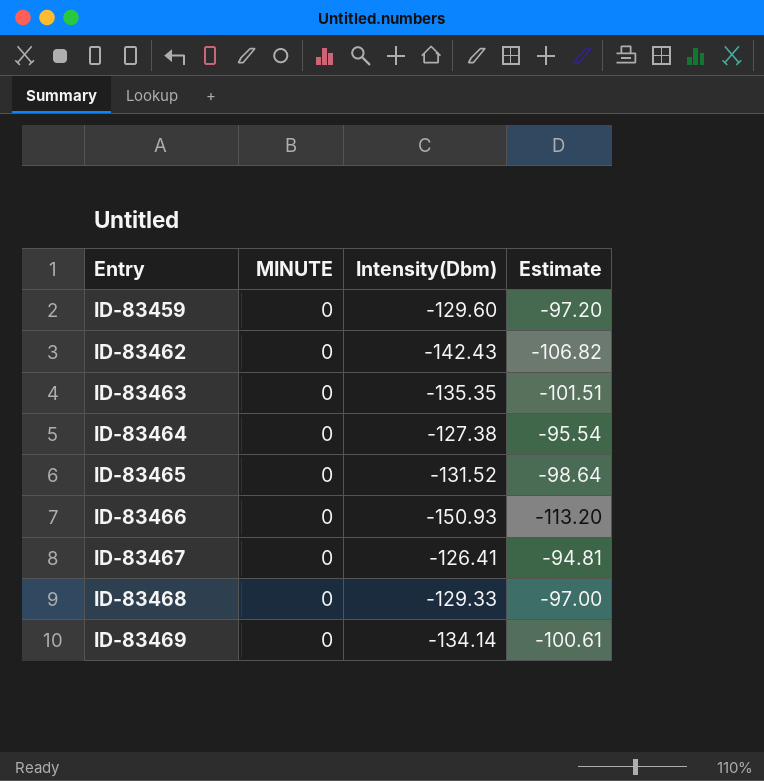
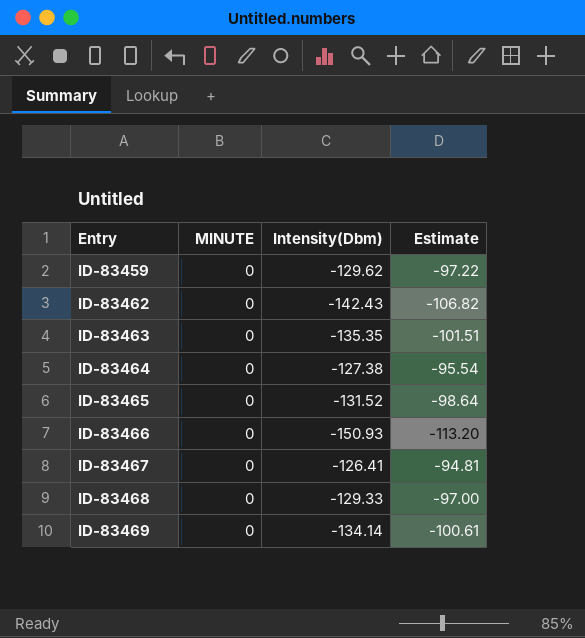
ID-83459 | Intensity(Dbm): -129.60 -> -129.62
ID-83459 | Estimate: -97.20 -> -97.22

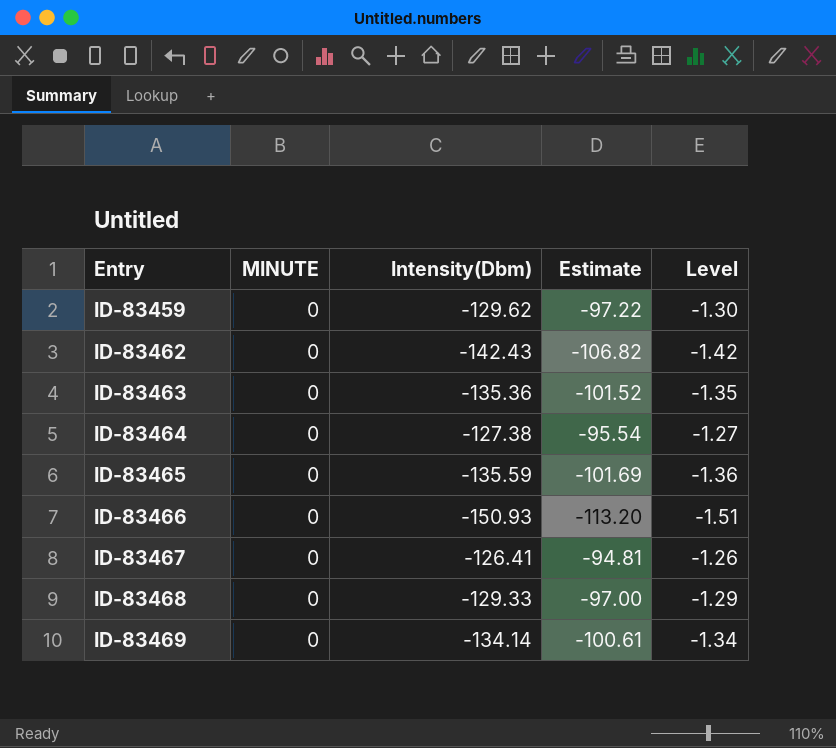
column Level | formula: none -> [Intensity(Dbm)] * 0.01
ID-83463 | Intensity(Dbm): -135.35 -> -135.36
ID-83463 | Estimate: -101.51 -> -101.52
ID-83465 | Intensity(Dbm): -131.52 -> -135.59
ID-83465 | Estimate: -98.64 -> -101.69

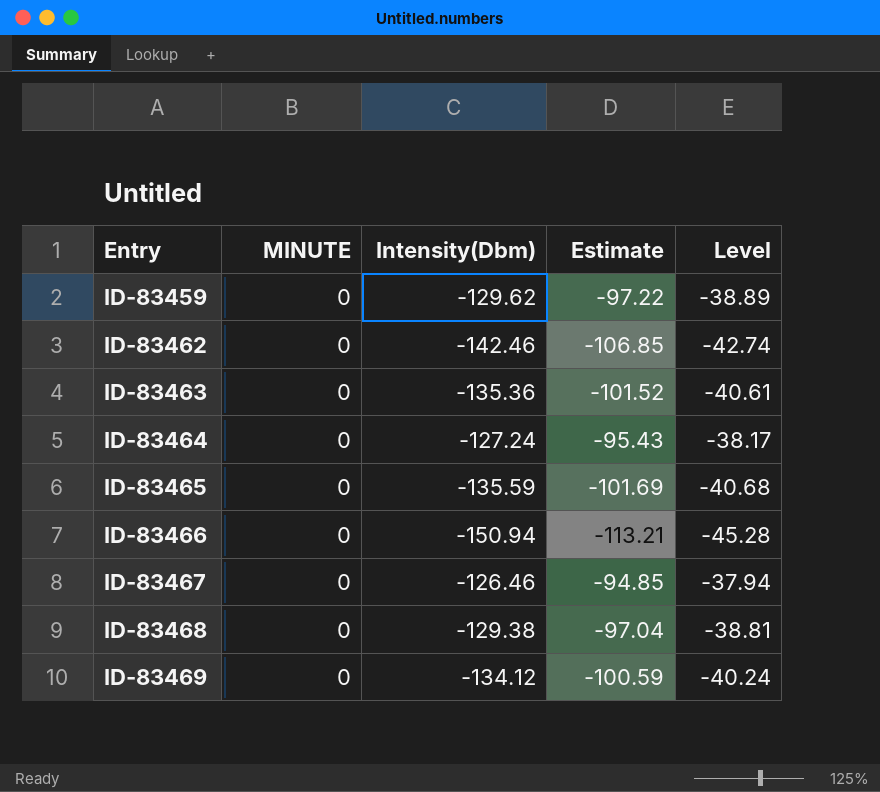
column Level | formula: [Intensity(Dbm)] * 0.01 -> [Intensity(Dbm)] * 0.3
ID-83462 | Intensity(Dbm): -142.43 -> -142.46
ID-83462 | Estimate: -106.82 -> -106.85
ID-83464 | Intensity(Dbm): -127.38 -> -127.24
ID-83464 | Estimate: -95.54 -> -95.43
ID-83466 | Intensity(Dbm): -150.93 -> -150.94
ID-83466 | Estimate: -113.20 -> -113.21
ID-83467 | Intensity(Dbm): -126.41 -> -126.46
ID-83467 | Estimate: -94.81 -> -94.85
ID-83468 | Intensity(Dbm): -129.33 -> -129.38
ID-83468 | Estimate: -97.00 -> -97.04
ID-83469 | Intensity(Dbm): -134.14 -> -134.12
ID-83469 | Estimate: -100.61 -> -100.59

